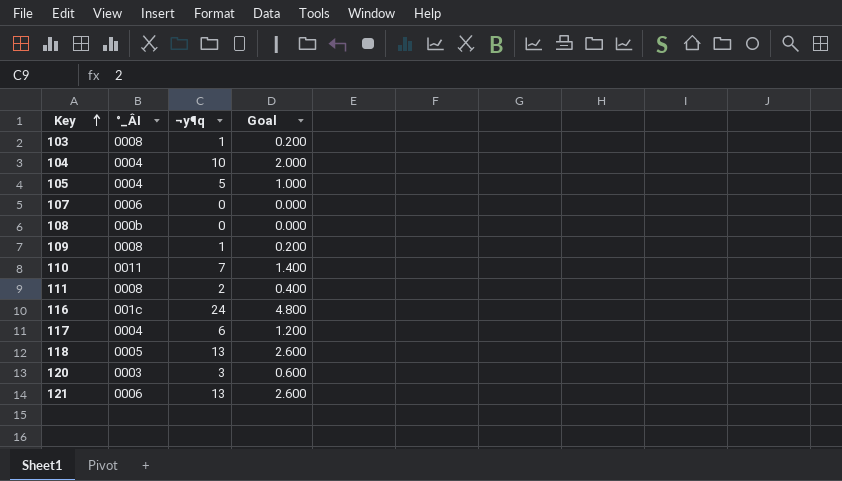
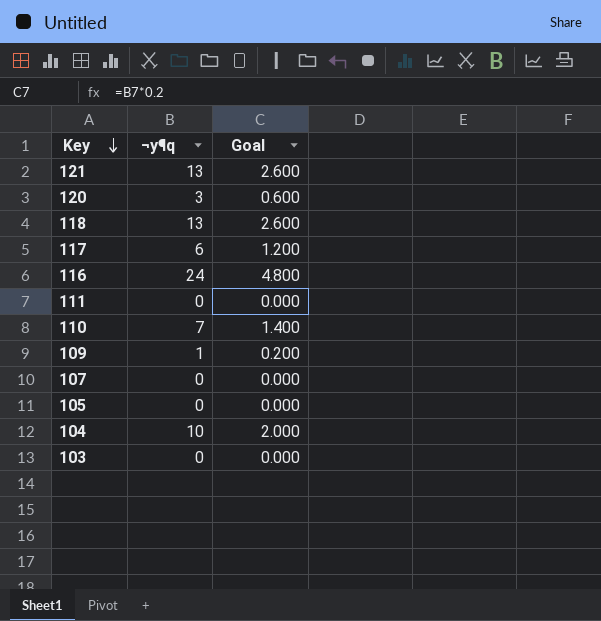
row order: Key ascending -> Key descending
column °_ÂI | position: 2 -> none
row 108: 000b | 0 | 0.000 -> none
111 | ¬y¶q: 2 -> 0
111 | Goal: 0.400 -> 0.000
105 | ¬y¶q: 5 -> 0
105 | Goal: 1.000 -> 0.000
103 | ¬y¶q: 1 -> 0
103 | Goal: 0.200 -> 0.000

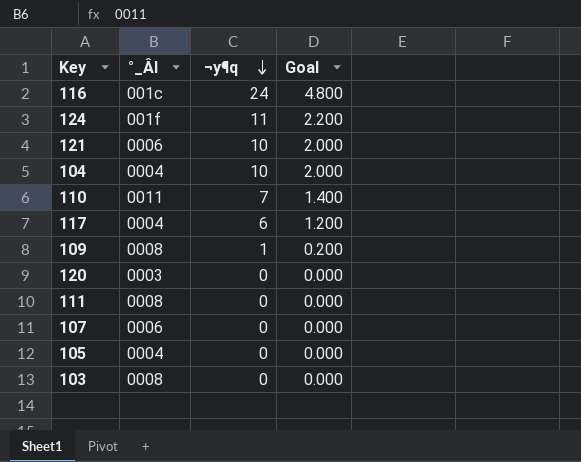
row order: Key descending -> ¬y¶q descending
column °_ÂI | position: none -> 2
row 118: 13 | 2.600 -> none
row 124: none -> 001f | 11 | 2.200
121 | ¬y¶q: 13 -> 10
121 | Goal: 2.600 -> 2.000
120 | ¬y¶q: 3 -> 0
120 | Goal: 0.600 -> 0.000

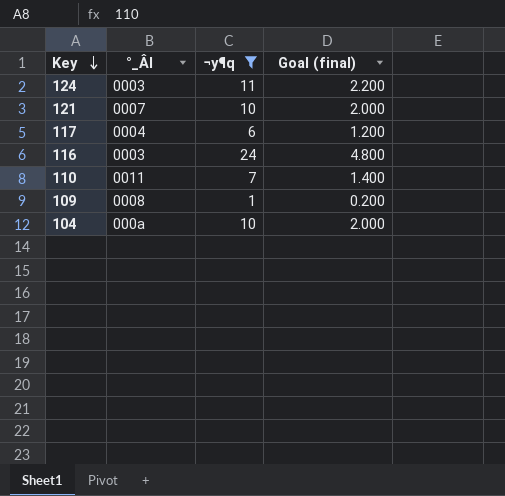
filter: none -> ¬y¶q != 0
row order: ¬y¶q descending -> Key descending
column name: Goal -> Goal (final)
124 | °_ÂI: 001f -> 0003
121 | °_ÂI: 0006 -> 0007
116 | °_ÂI: 001c -> 0003
104 | °_ÂI: 0004 -> 000a

